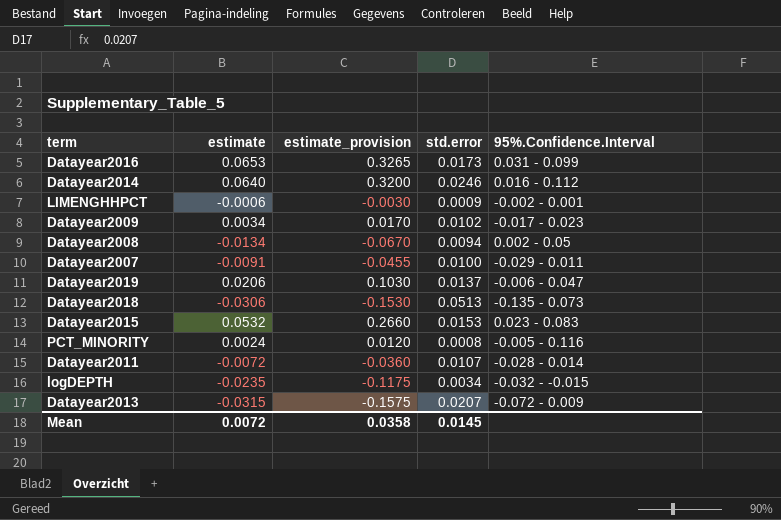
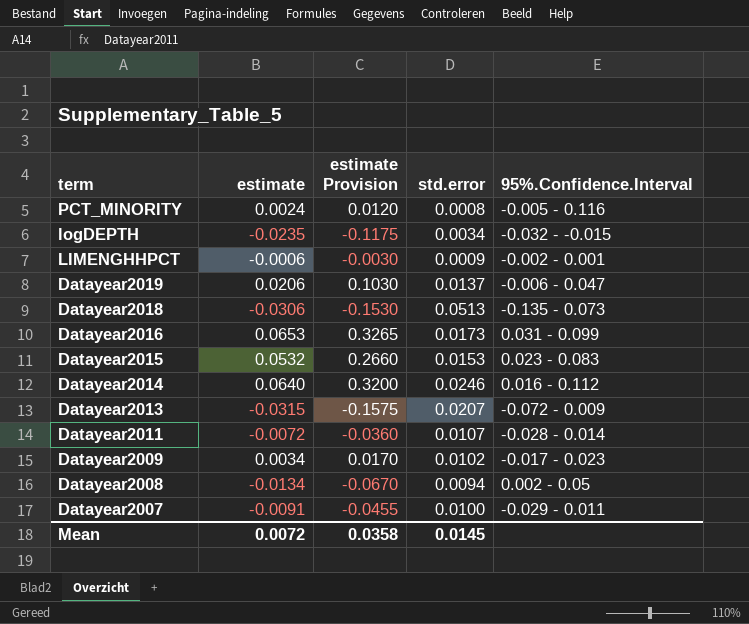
row order: none -> term descending
column name: estimate_provision -> estimate Provision

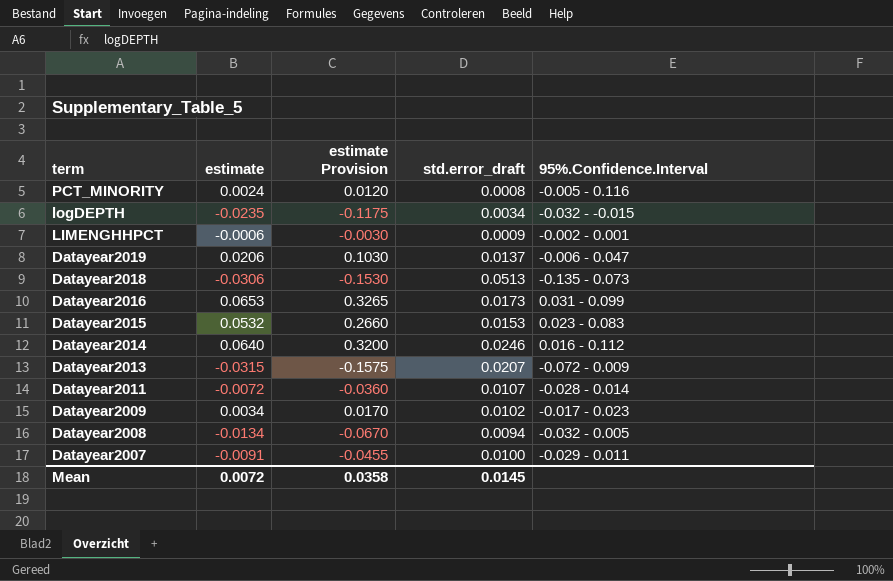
column name: std.error -> std.error_draft
Datayear2008 | 95%.Confidence.Interval: 0.002 - 0.05 -> -0.032 - 0.005

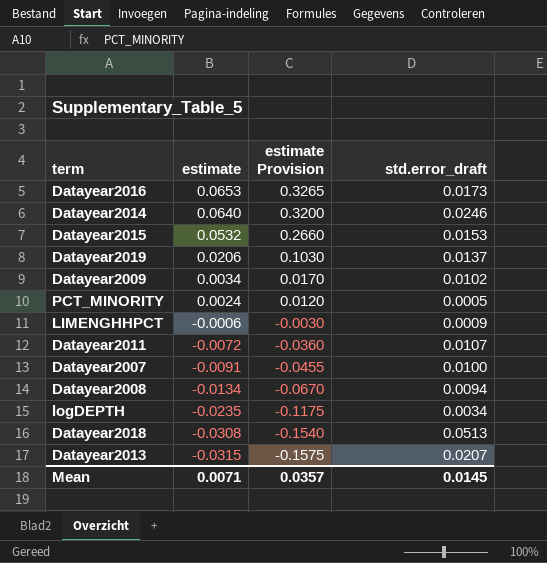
row order: term descending -> estimate descending
column 95%.Confidence.Interval | position: 5 -> none
PCT_MINORITY | std.error_draft: 0.0008 -> 0.0005
Datayear2018 | estimate: -0.0306 -> -0.0308
Datayear2018 | estimate Provision: -0.1530 -> -0.1540
Mean | estimate: 0.0072 -> 0.0071
Mean | estimate Provision: 0.0358 -> 0.0357

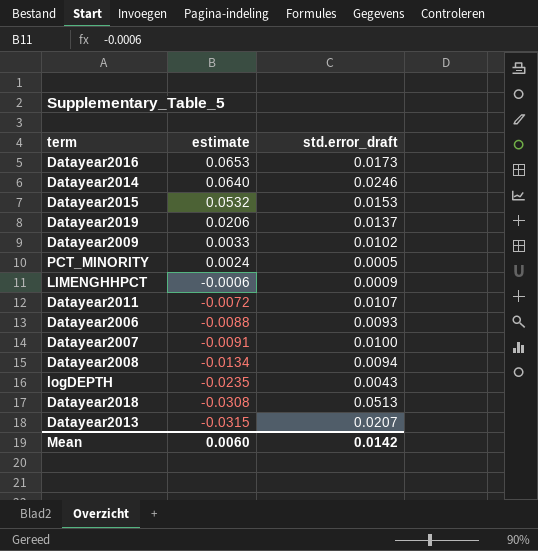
column estimate Provision | formula: [estimate] * 5 -> none
Datayear2009 | estimate: 0.0034 -> 0.0033
row Datayear2006: none -> -0.0088 | 0.0093
logDEPTH | std.error_draft: 0.0034 -> 0.0043
Mean | estimate: 0.0071 -> 0.0060
Mean | std.error_draft: 0.0145 -> 0.0142

